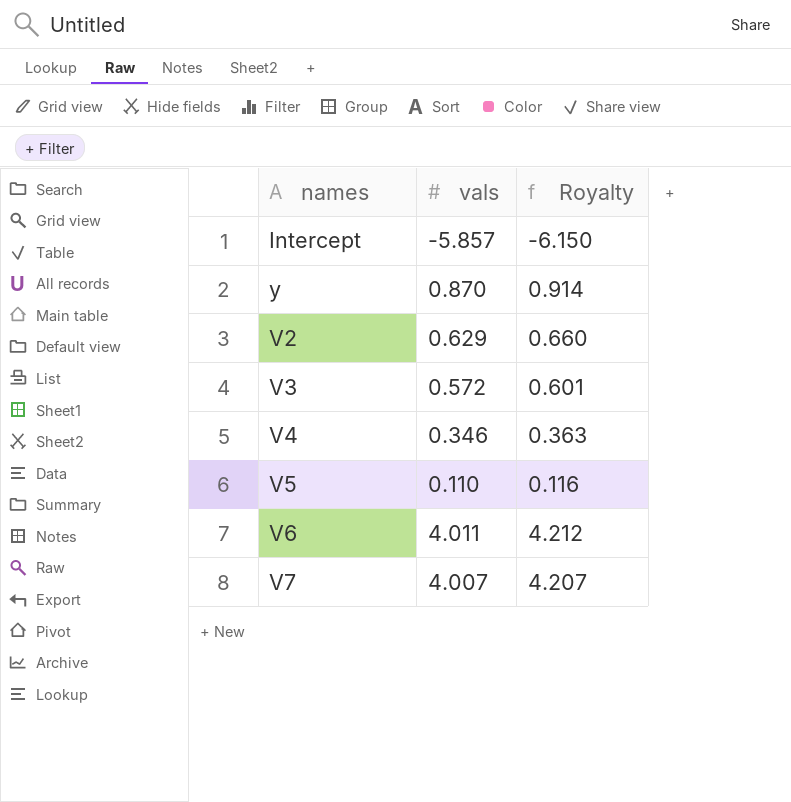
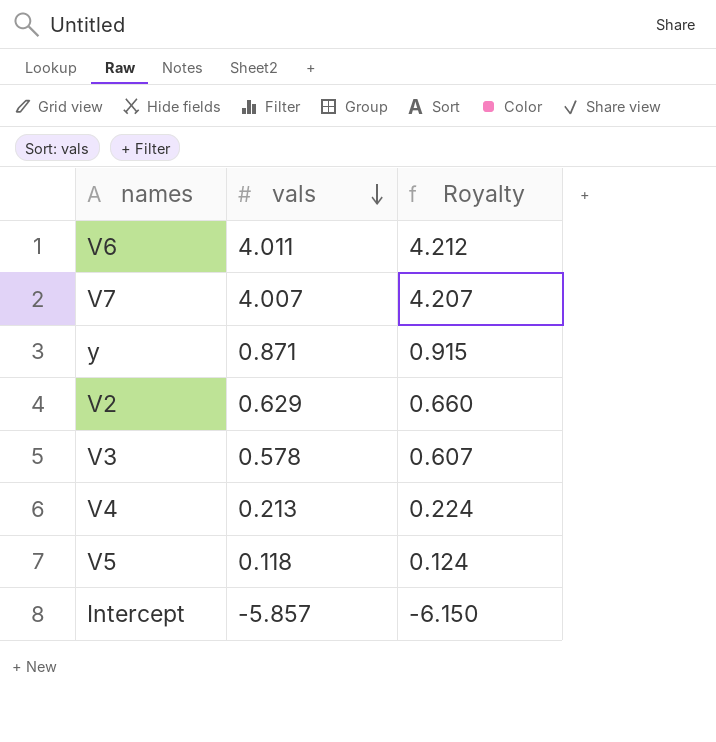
row order: none -> vals descending
y | vals: 0.870 -> 0.871
y | Royalty: 0.914 -> 0.915
V3 | vals: 0.572 -> 0.578
V3 | Royalty: 0.601 -> 0.607
V4 | vals: 0.346 -> 0.213
V4 | Royalty: 0.363 -> 0.224
V5 | vals: 0.110 -> 0.118
V5 | Royalty: 0.116 -> 0.124

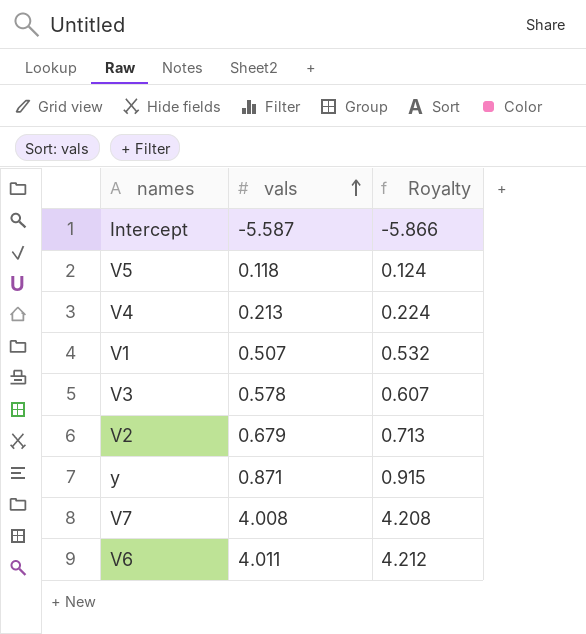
row order: vals descending -> vals ascending
Intercept | vals: -5.857 -> -5.587
Intercept | Royalty: -6.150 -> -5.866
row V1: none -> 0.507 | 0.532
V2 | vals: 0.629 -> 0.679
V2 | Royalty: 0.660 -> 0.713
V7 | vals: 4.007 -> 4.008
V7 | Royalty: 4.207 -> 4.208

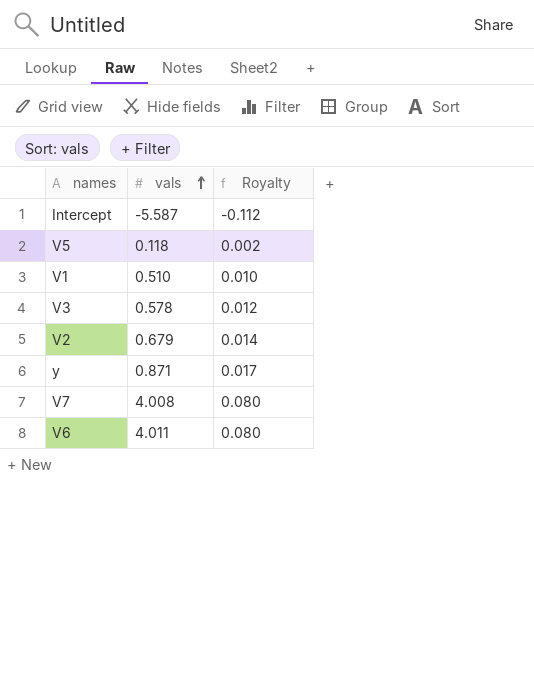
column Royalty | formula: [vals] * 1.05 -> [vals] * 0.02
row V4: 0.213 | 0.224 -> none
V1 | vals: 0.507 -> 0.510

